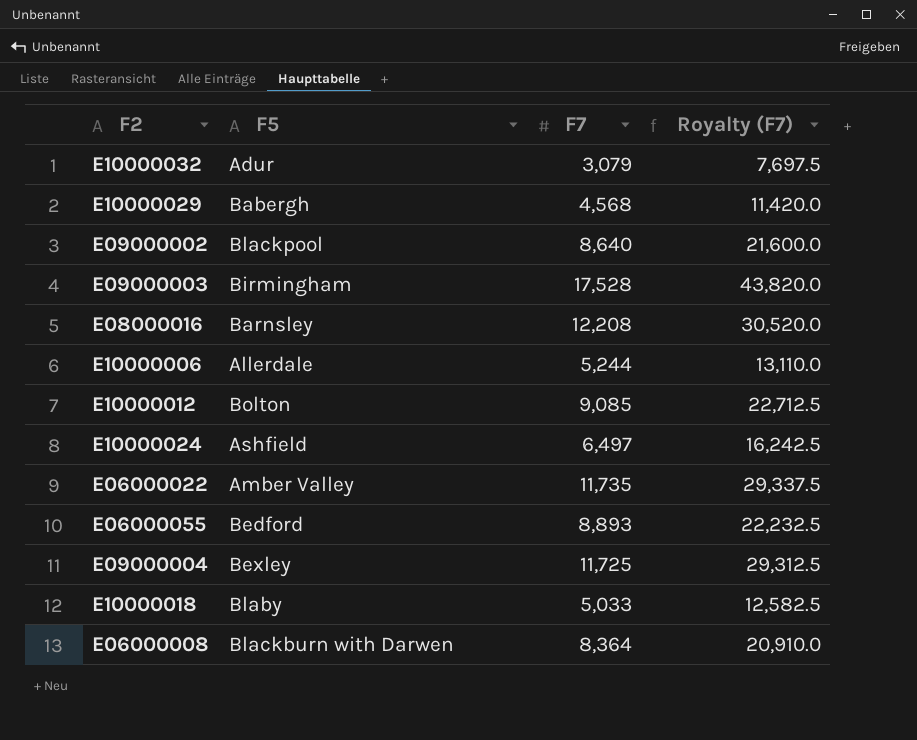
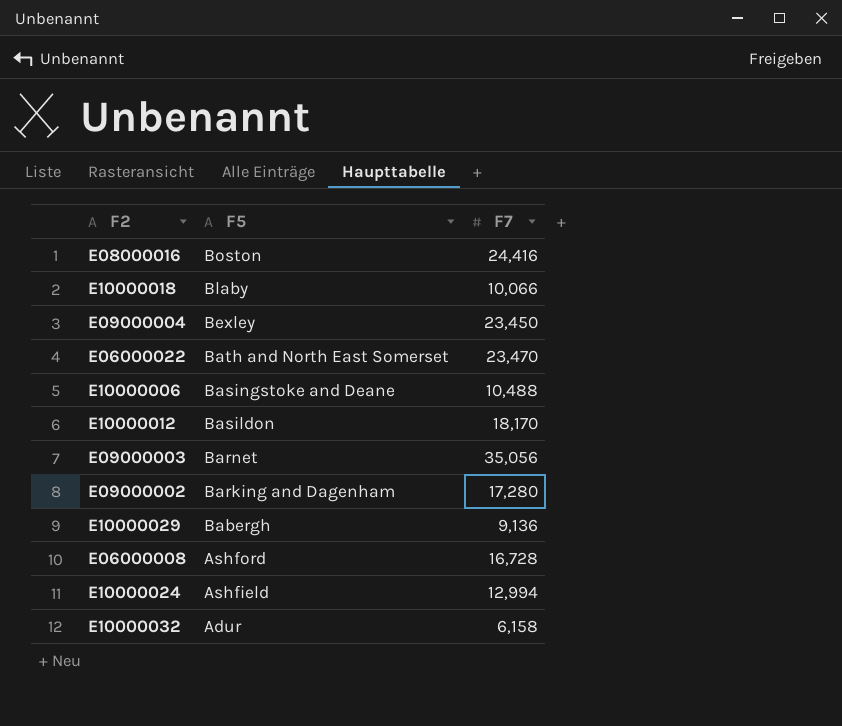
row order: none -> F5 descending
column Royalty (F7) | formula: [F7] * 2.5 -> none
row E06000055: Bedford | 8,893 | 22,232.5 -> none
E08000016 | F5: Barnsley -> Boston
E08000016 | F7: 12,208 -> 24,416
E10000018 | F7: 5,033 -> 10,066
E09000004 | F7: 11,725 -> 23,450
E06000022 | F5: Amber Valley -> Bath and North East Somerset
E06000022 | F7: 11,735 -> 23,470
E10000006 | F5: Allerdale -> Basingstoke and Deane
E10000006 | F7: 5,244 -> 10,488
E10000012 | F5: Bolton -> Basildon
E10000012 | F7: 9,085 -> 18,170
E09000003 | F5: Birmingham -> Barnet
E09000003 | F7: 17,528 -> 35,056
E09000002 | F5: Blackpool -> Barking and Dagenham
E09000002 | F7: 8,640 -> 17,280
E10000029 | F7: 4,568 -> 9,136
E06000008 | F5: Blackburn with Darwen -> Ashford
E06000008 | F7: 8,364 -> 16,728
E10000024 | F7: 6,497 -> 12,994
E10000032 | F7: 3,079 -> 6,158

